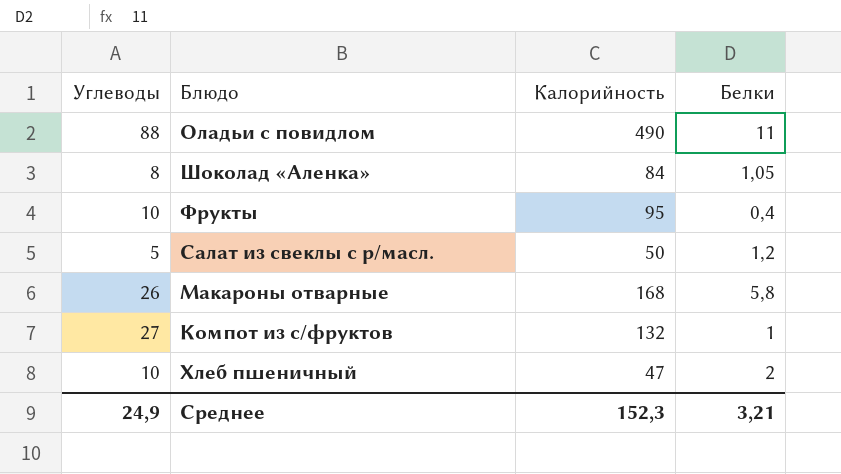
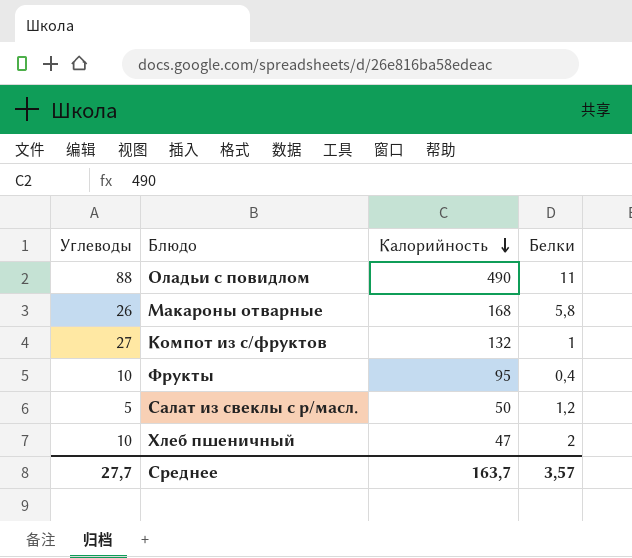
row order: none -> Калорийность descending
row Шоколад «Аленка»: 8 | 84 | 1,05 -> none
Среднее | Углеводы: 24,9 -> 27,7
Среднее | Калорийность: 152,3 -> 163,7
Среднее | Белки: 3,21 -> 3,57

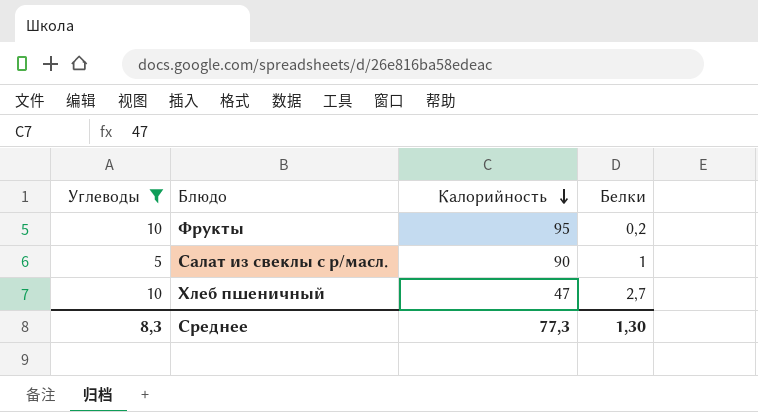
filter: none -> Углеводы <= 10
Фрукты | Белки: 0,4 -> 0,2
Салат из свеклы с р/масл. | Калорийность: 50 -> 90
Салат из свеклы с р/масл. | Белки: 1,2 -> 1
Хлеб пшеничный | Белки: 2 -> 2,7
Среднее | Углеводы: 27,7 -> 8,3
Среднее | Калорийность: 163,7 -> 77,3
Среднее | Белки: 3,57 -> 1,30

